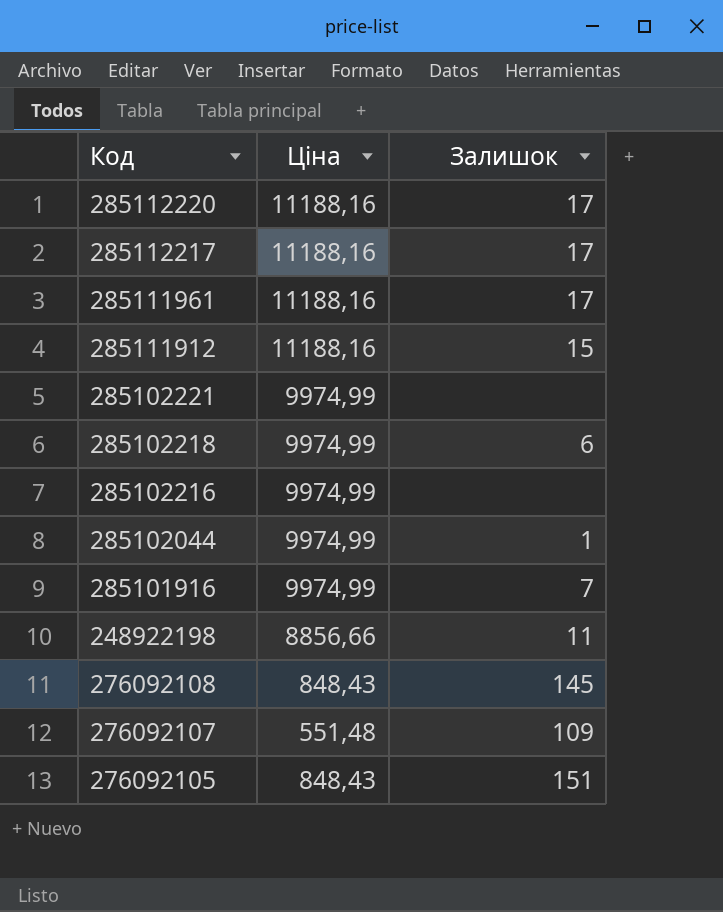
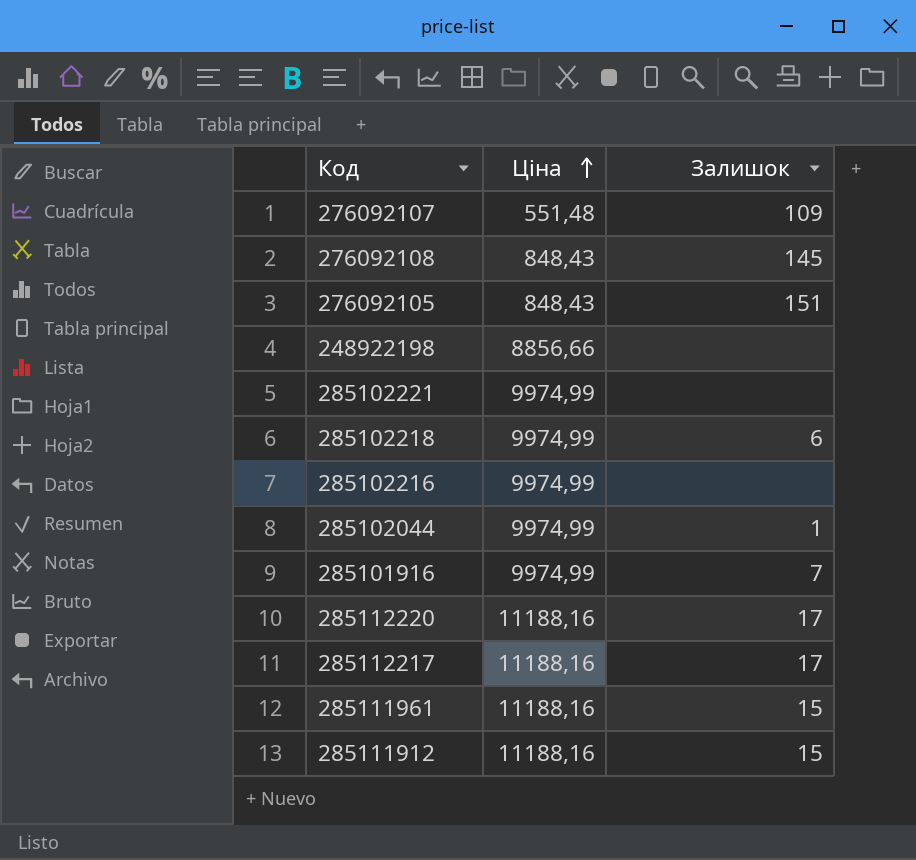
row order: none -> Ціна ascending
248922198 | Залишок: 11 -> none
285111961 | Залишок: 17 -> 15

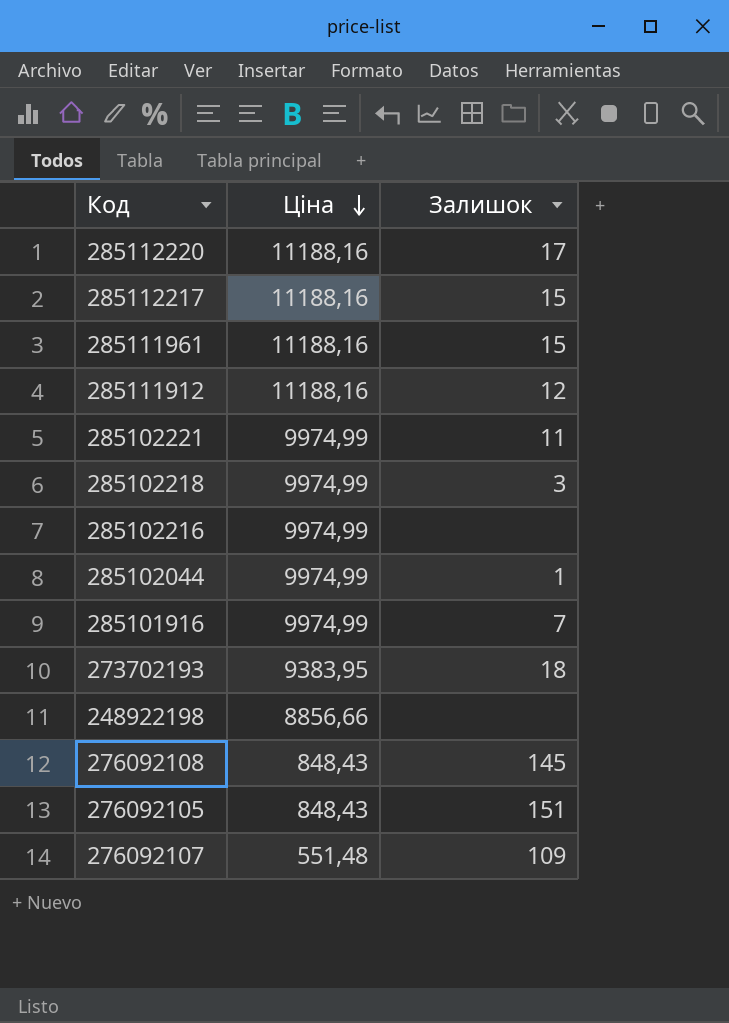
row order: Ціна ascending -> Ціна descending
285112217 | Залишок: 17 -> 15
285111912 | Залишок: 15 -> 12
285102221 | Залишок: none -> 11
285102218 | Залишок: 6 -> 3
row 273702193: none -> 9383,95 | 18

